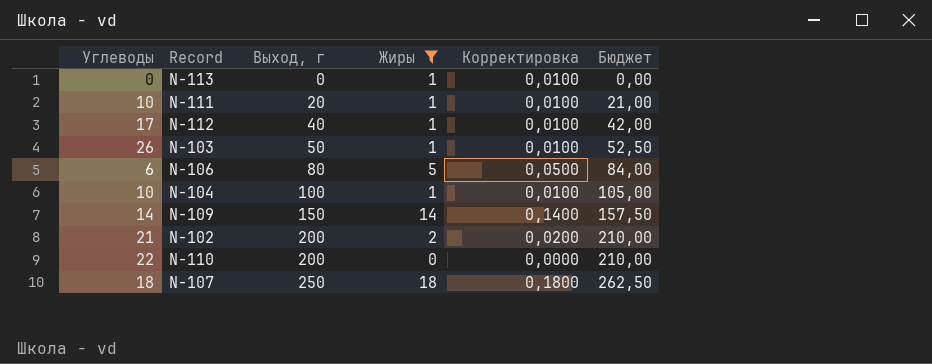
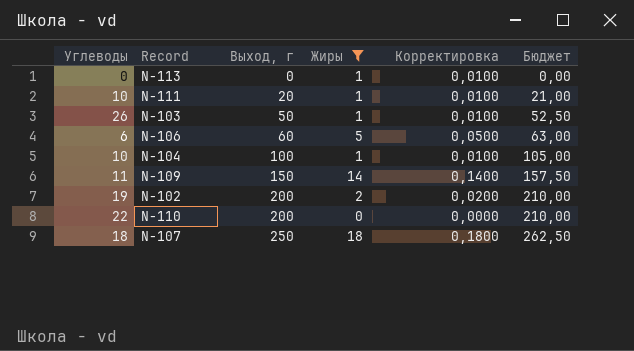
row N-112: 17 | 40 | 1 | 0,0100 | 42,00 -> none
N-106 | Выход, г: 80 -> 60
N-106 | Бюджет: 84,00 -> 63,00
N-109 | Углеводы: 14 -> 11
N-102 | Углеводы: 21 -> 19

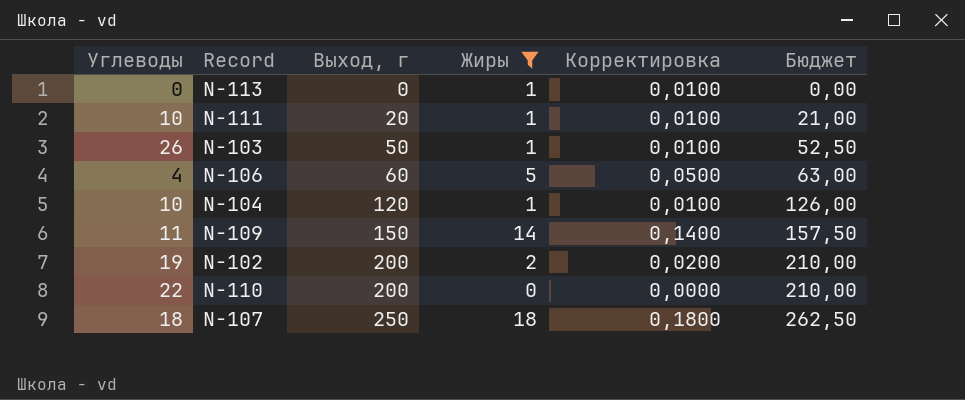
N-106 | Углеводы: 6 -> 4
N-104 | Выход, г: 100 -> 120
N-104 | Бюджет: 105,00 -> 126,00

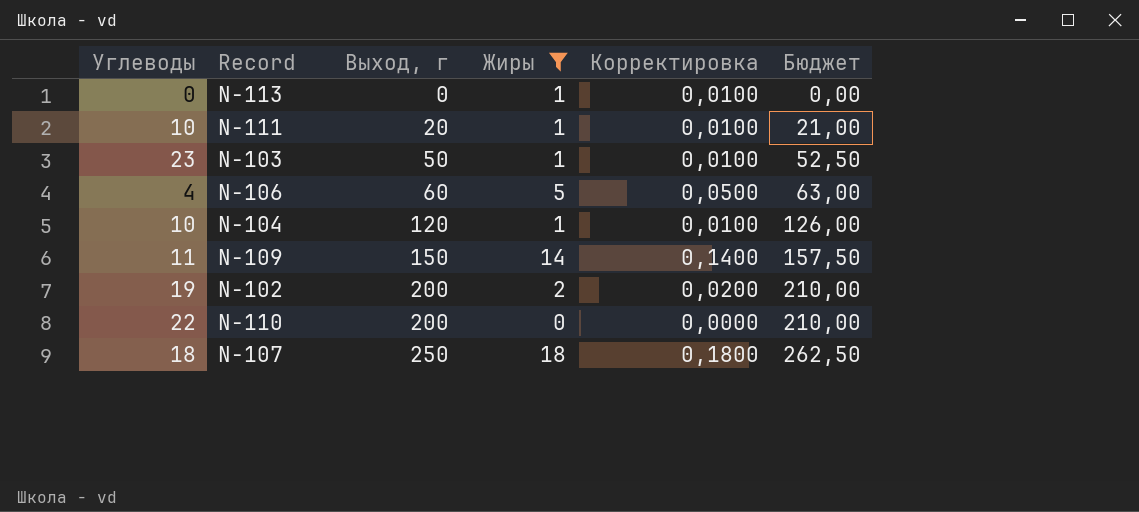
N-103 | Углеводы: 26 -> 23

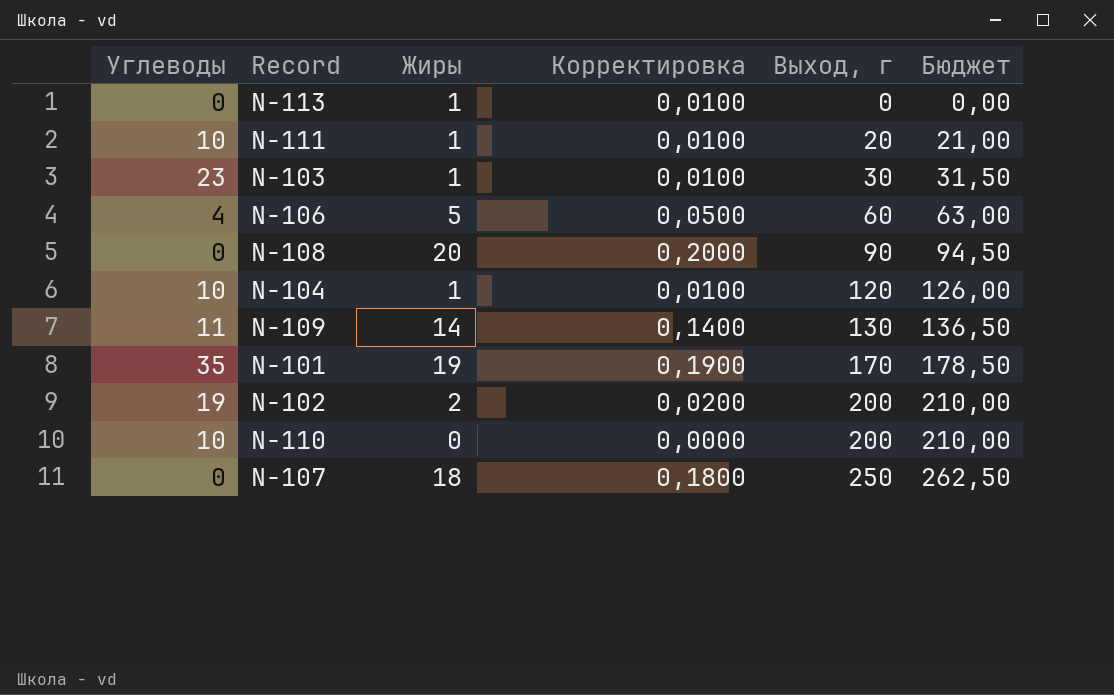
filter: Жиры <= 18 -> none
column Выход, г | position: 3 -> 5
N-103 | Выход, г: 50 -> 30
N-103 | Бюджет: 52,50 -> 31,50
N-109 | Выход, г: 150 -> 130
N-109 | Бюджет: 157,50 -> 136,50
N-110 | Углеводы: 22 -> 10
N-107 | Углеводы: 18 -> 0

